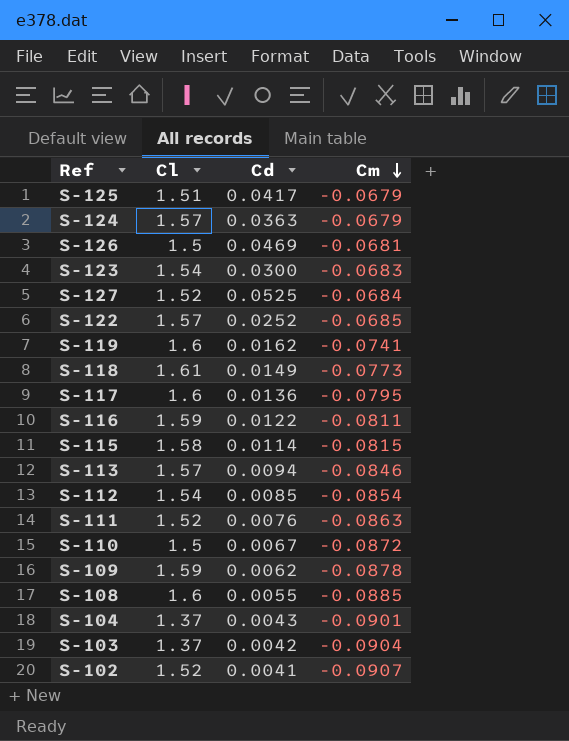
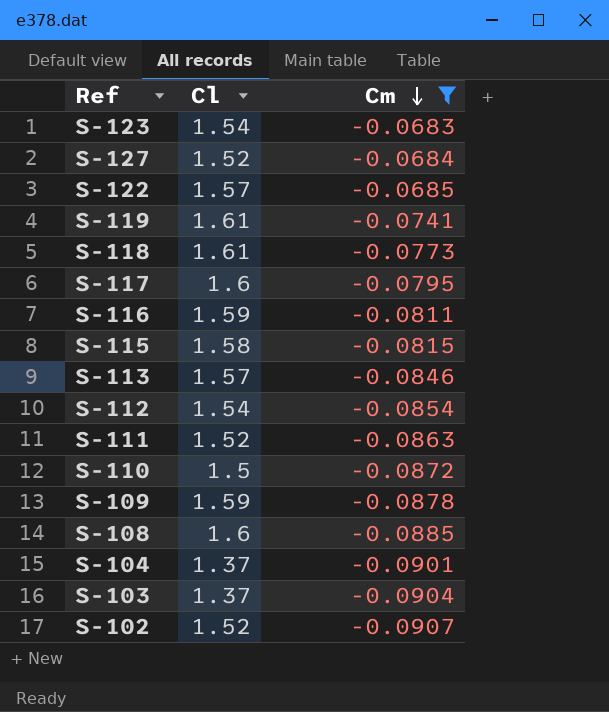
filter: none -> Cm <= -0.0683
column Cd | position: 3 -> none
S-119 | Cl: 1.6 -> 1.61

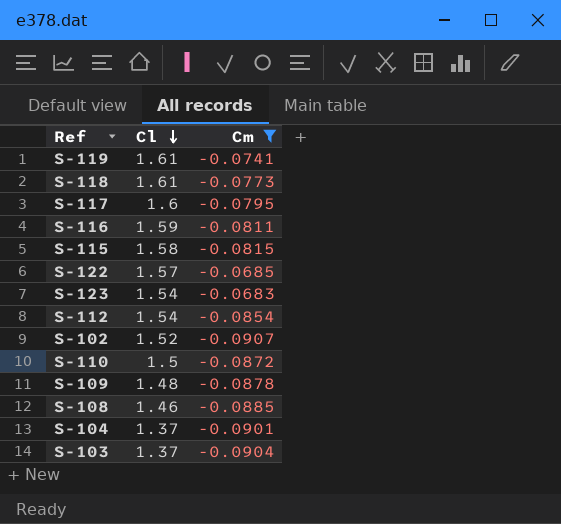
row order: Cm descending -> Cl descending
row S-127: 1.52 | -0.0684 -> none
row S-113: 1.57 | -0.0846 -> none
row S-111: 1.52 | -0.0863 -> none
S-109 | Cl: 1.59 -> 1.48
S-108 | Cl: 1.6 -> 1.46

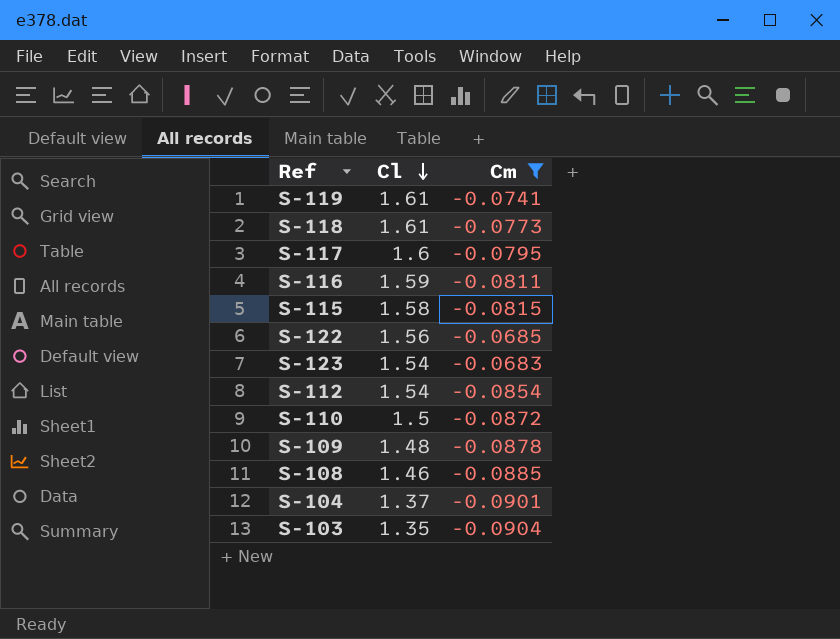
row S-102: 1.52 | -0.0907 -> none
S-122 | Cl: 1.57 -> 1.56
S-103 | Cl: 1.37 -> 1.35

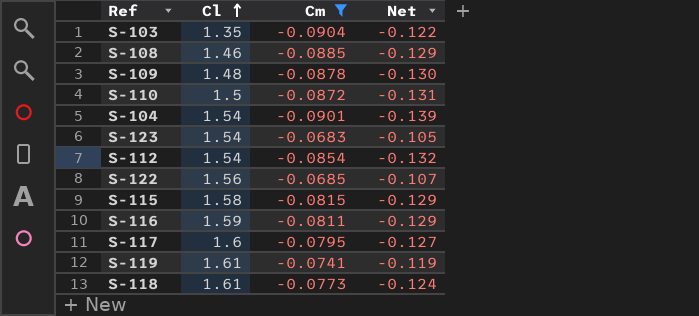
row order: Cl descending -> Cl ascending
column Net | formula: none -> [Cl] * [Cm]
S-104 | Cl: 1.37 -> 1.54

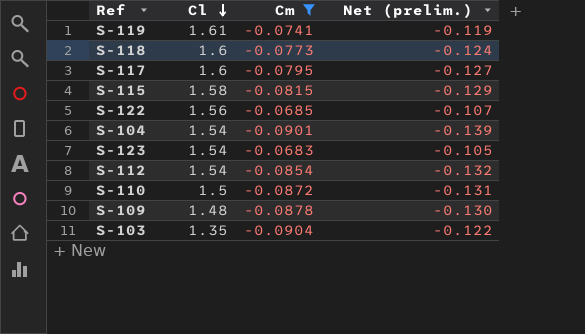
row order: Cl ascending -> Cl descending
column name: Net -> Net (prelim.)
row S-108: 1.46 | -0.0885 | -0.129 -> none
row S-116: 1.59 | -0.0811 | -0.129 -> none
S-118 | Cl: 1.61 -> 1.6

